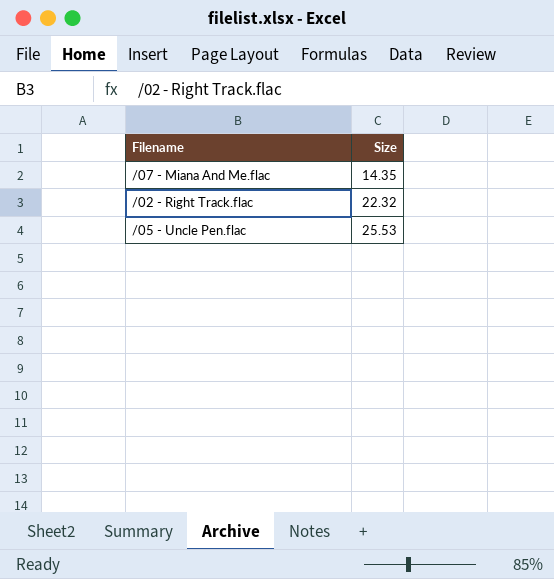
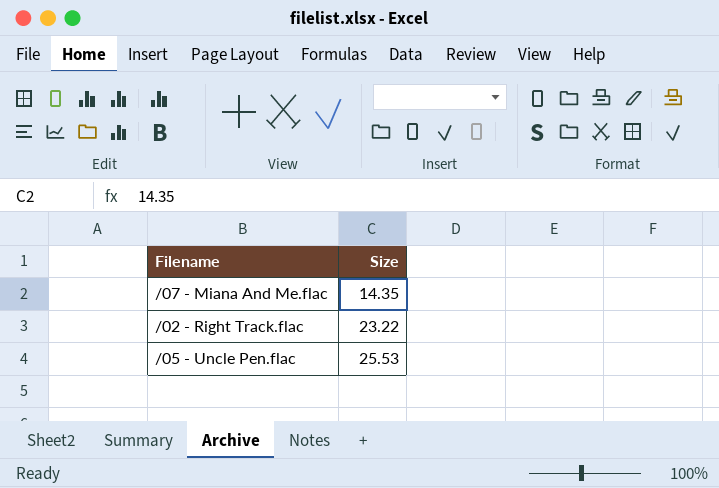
/02 - Right Track.flac | Size: 22.32 -> 23.22

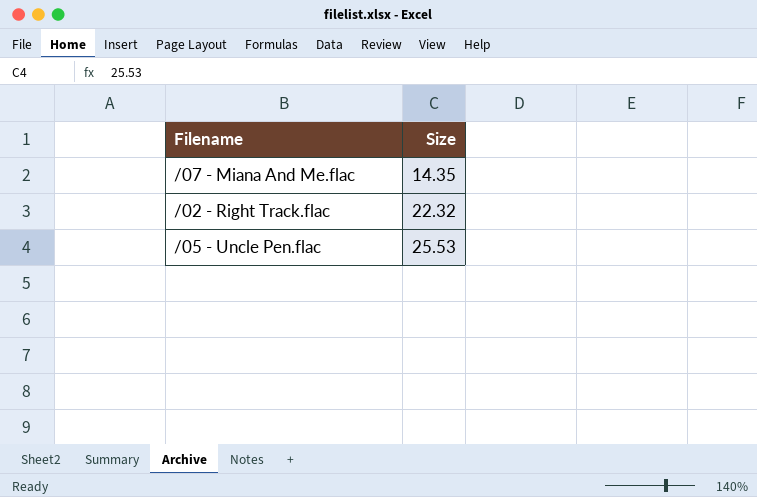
/02 - Right Track.flac | Size: 23.22 -> 22.32

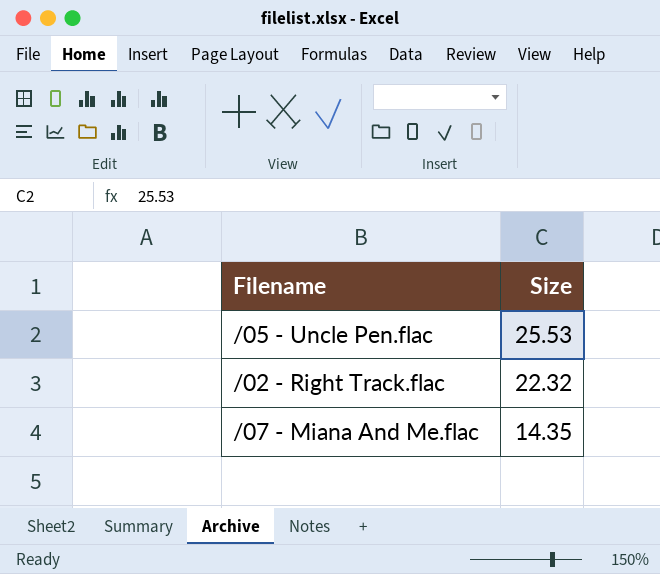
row order: Size ascending -> Size descending

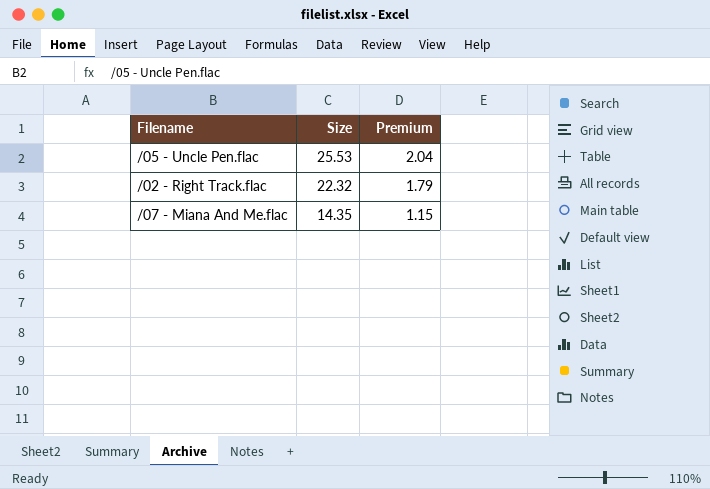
column Premium | formula: none -> [Size] * 0.08

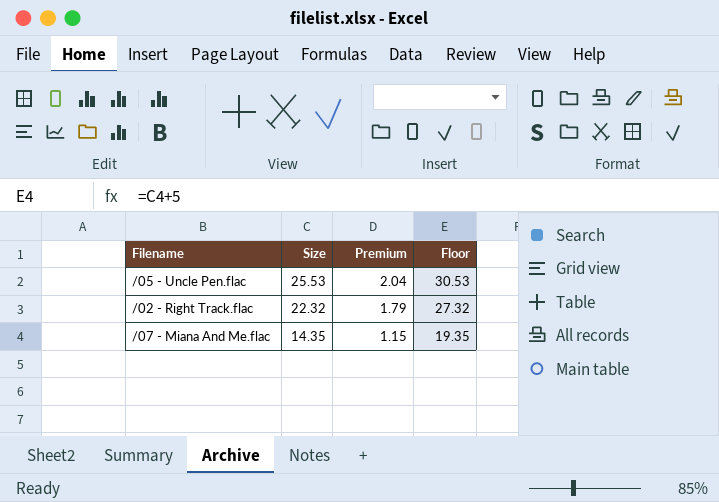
column Floor | formula: none -> [Size] + 5

